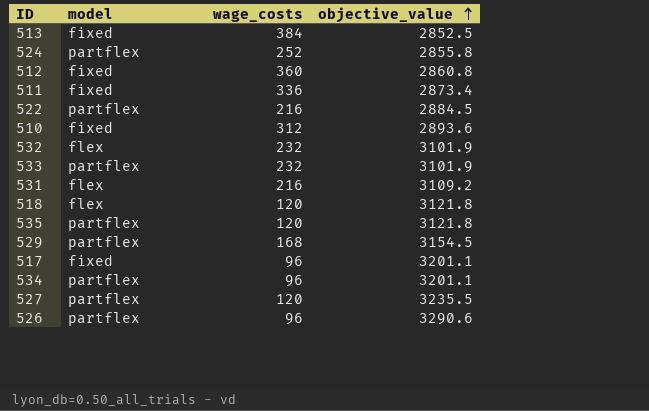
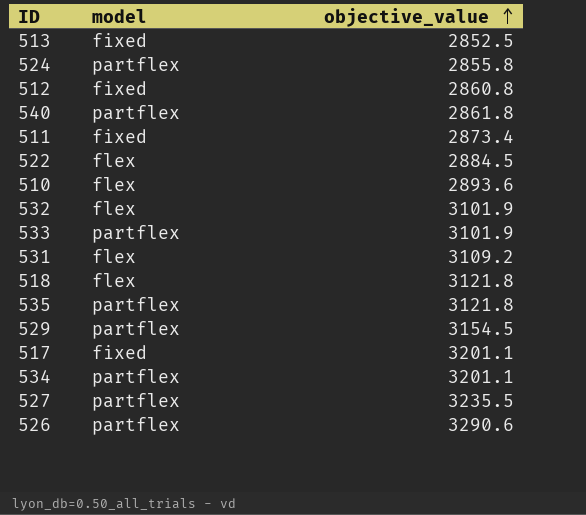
column wage_costs | position: 3 -> none
row 540: none -> partflex | 2861.8
522 | model: partflex -> flex
510 | model: fixed -> flex

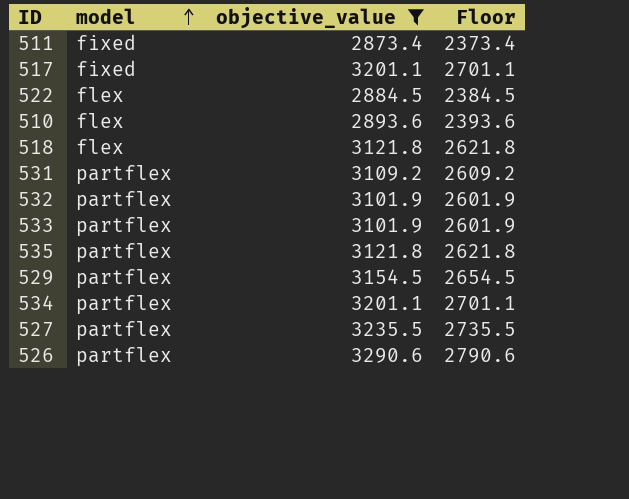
filter: none -> objective_value >= 2873.4
row order: objective_value ascending -> model ascending
column Floor | formula: none -> [objective_value] - 500
531 | model: flex -> partflex
532 | model: flex -> partflex

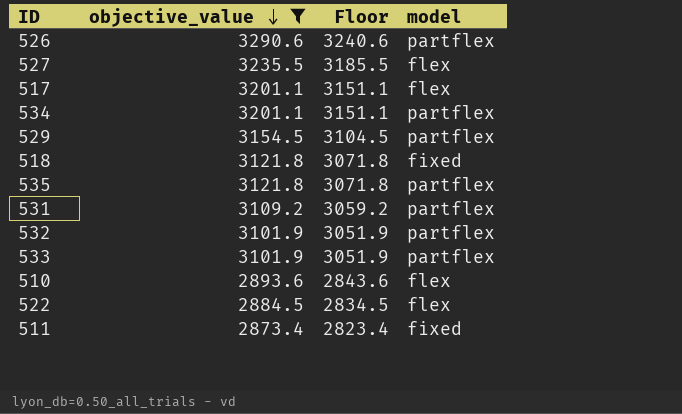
row order: model ascending -> objective_value descending
column Floor | formula: [objective_value] - 500 -> [objective_value] - 50
column model | position: 2 -> 4
527 | model: partflex -> flex
517 | model: fixed -> flex
518 | model: flex -> fixed

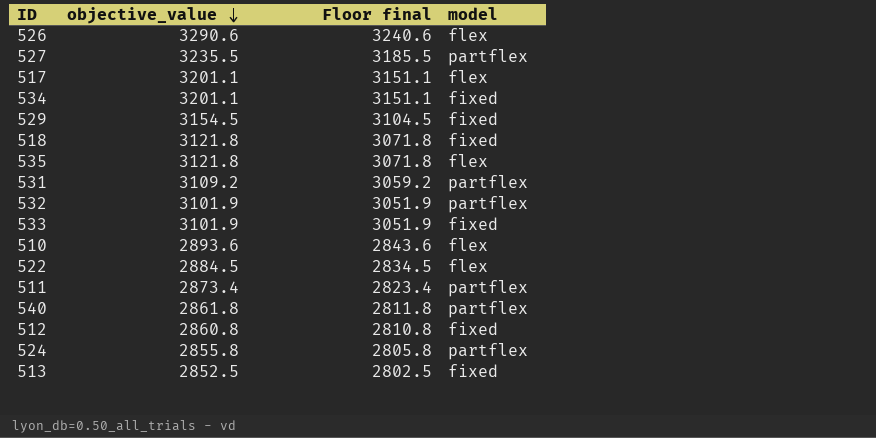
filter: objective_value >= 2873.4 -> none
column name: Floor -> Floor final
526 | model: partflex -> flex
527 | model: flex -> partflex
534 | model: partflex -> fixed
529 | model: partflex -> fixed
535 | model: partflex -> flex
533 | model: partflex -> fixed
511 | model: fixed -> partflex

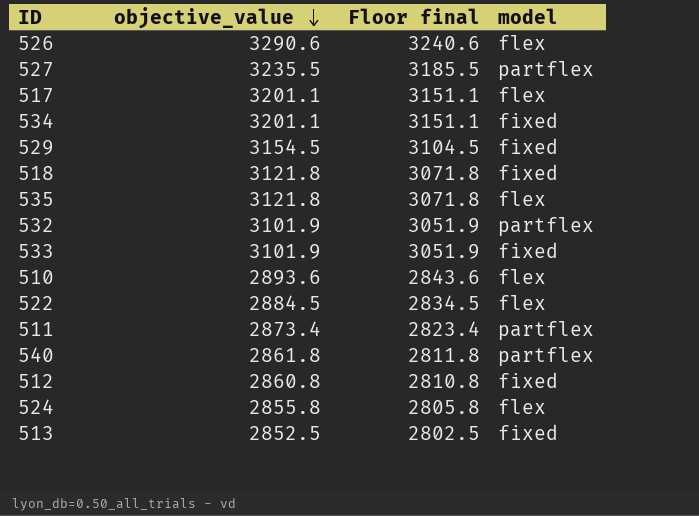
row 531: 3109.2 | 3059.2 | partflex -> none
524 | model: partflex -> flex

